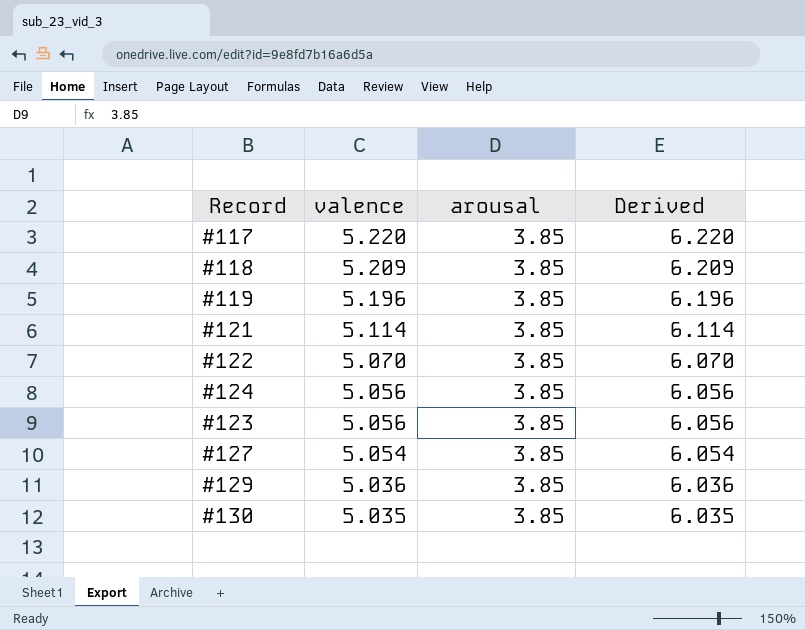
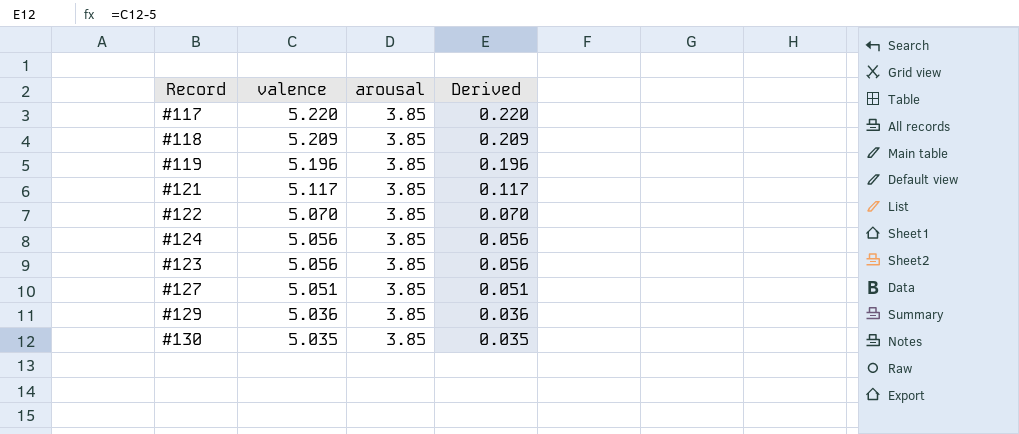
column Derived | formula: [valence] + 1 -> [valence] - 5
#121 | valence: 5.114 -> 5.117
#127 | valence: 5.054 -> 5.051

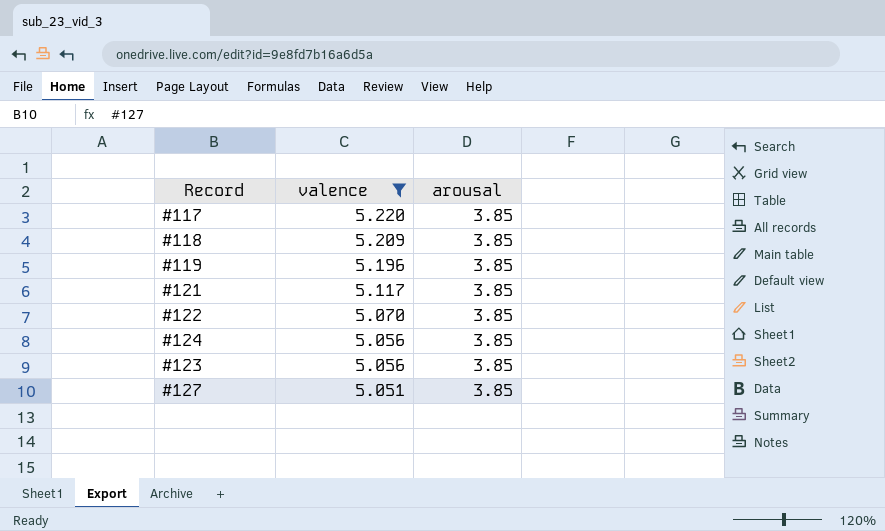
filter: none -> valence >= 5.051
column Derived | formula: [valence] - 5 -> none

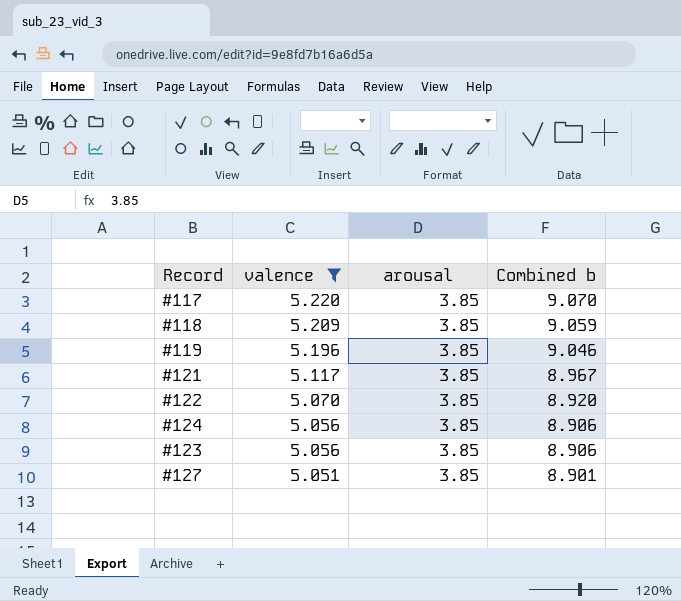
column Combined b | formula: none -> [valence] + [arousal]

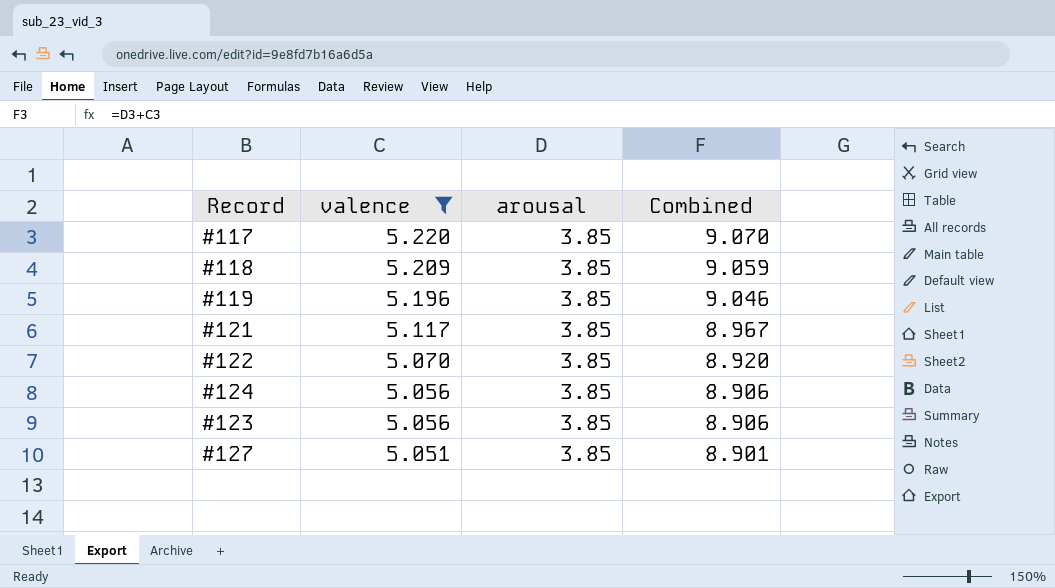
column name: Combined b -> Combined

